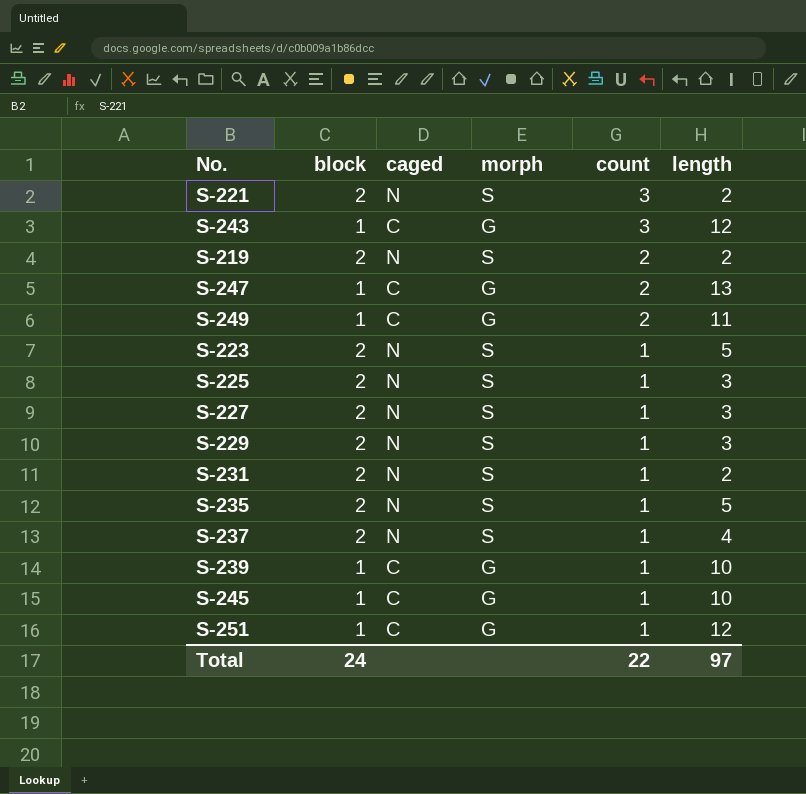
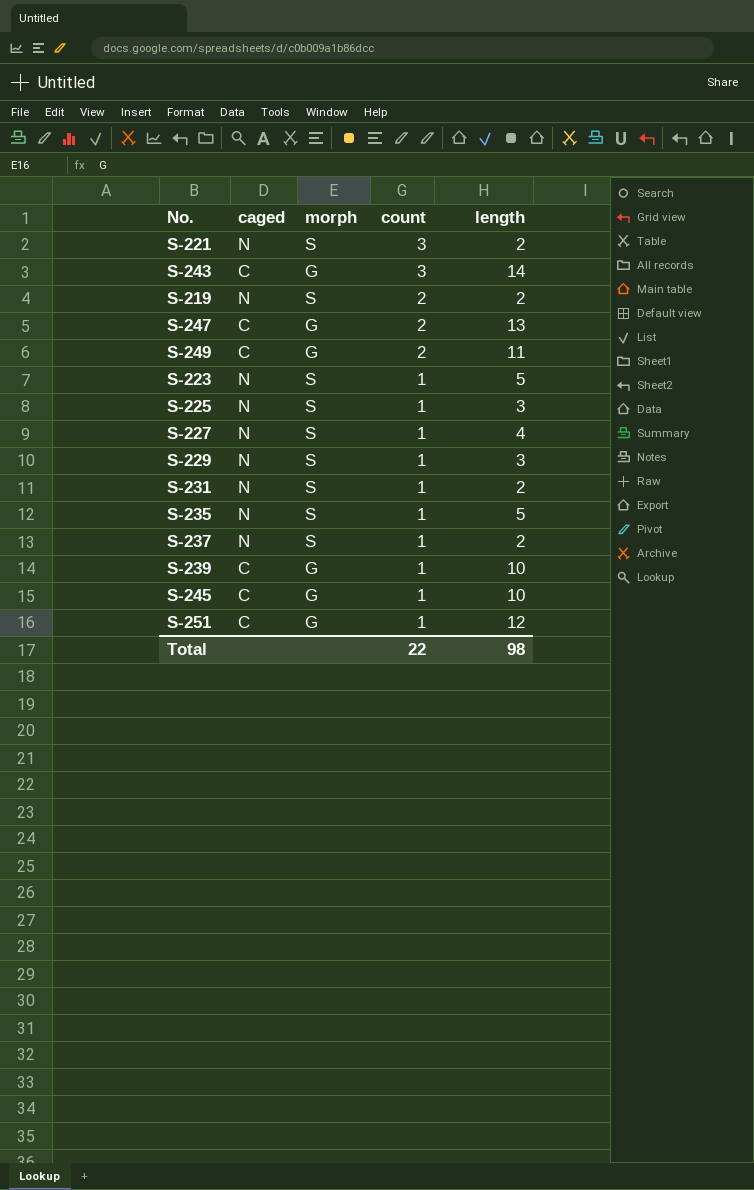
column block | position: 2 -> none
S-243 | length: 12 -> 14
S-227 | length: 3 -> 4
S-237 | length: 4 -> 2
Total | length: 97 -> 98

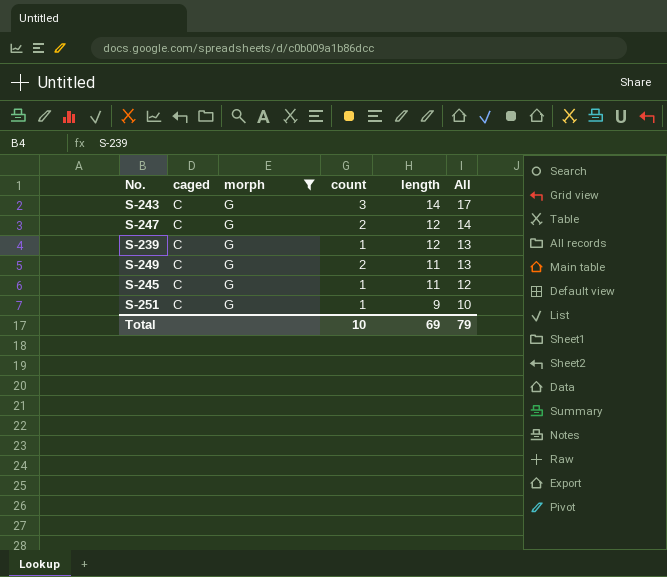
filter: none -> morph = G
row order: count descending -> length descending
column All | formula: none -> [count] + [length]
S-247 | length: 13 -> 12
S-239 | length: 10 -> 12
S-245 | length: 10 -> 11
S-251 | length: 12 -> 9
Total | count: 22 -> 10
Total | length: 98 -> 69

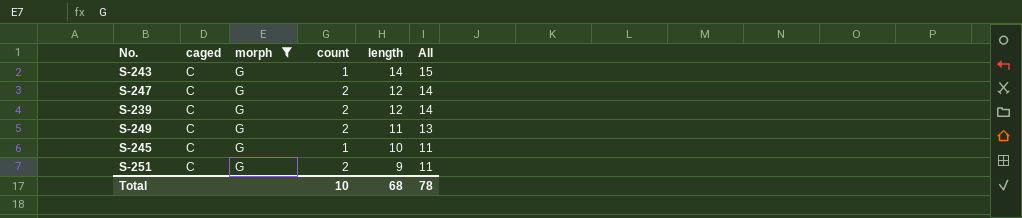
S-243 | count: 3 -> 1
S-243 | All: 17 -> 15
S-239 | count: 1 -> 2
S-239 | All: 13 -> 14
S-245 | length: 11 -> 10
S-245 | All: 12 -> 11
S-251 | count: 1 -> 2
S-251 | All: 10 -> 11
Total | length: 69 -> 68
Total | All: 79 -> 78

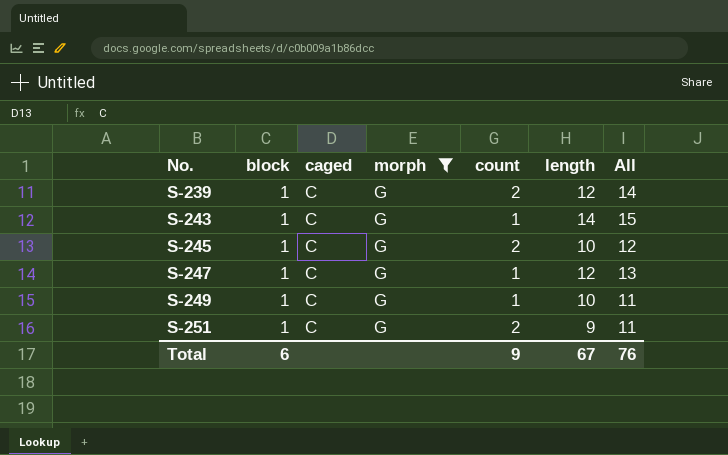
row order: length descending -> No. ascending
column block | position: none -> 2
S-245 | count: 1 -> 2
S-245 | All: 11 -> 12
S-247 | count: 2 -> 1
S-247 | All: 14 -> 13
S-249 | count: 2 -> 1
S-249 | length: 11 -> 10
S-249 | All: 13 -> 11
Total | count: 10 -> 9
Total | length: 68 -> 67
Total | All: 78 -> 76

